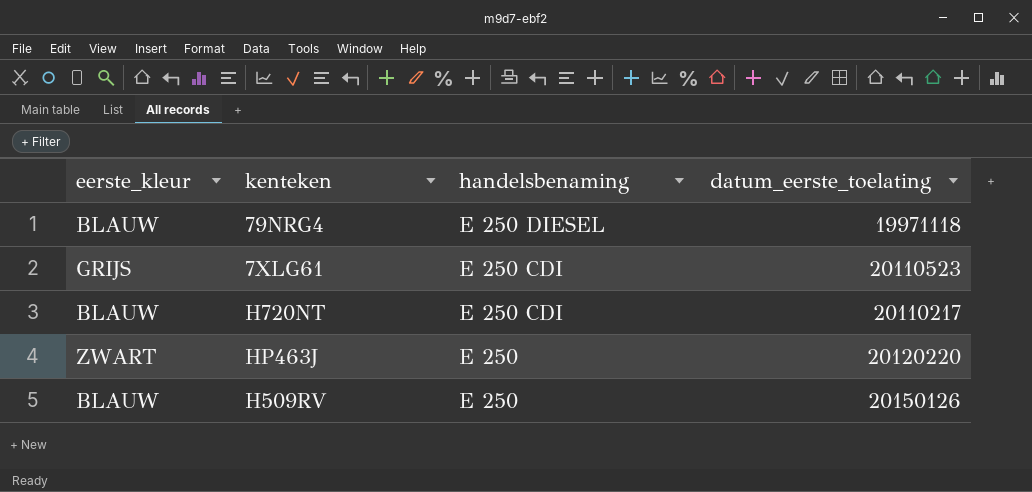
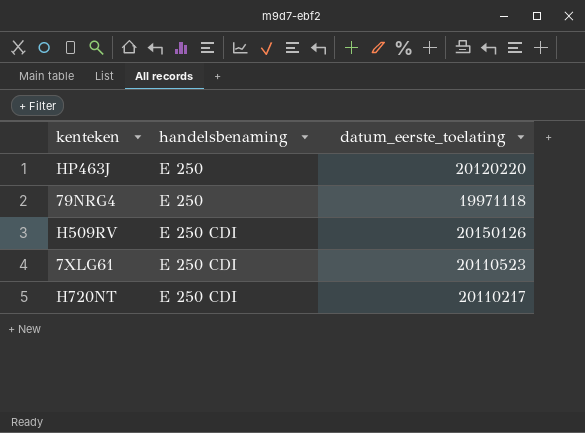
row order: handelsbenaming descending -> handelsbenaming ascending
column eerste_kleur | position: 1 -> none
79NRG4 | handelsbenaming: E 250 DIESEL -> E 250
H509RV | handelsbenaming: E 250 -> E 250 CDI

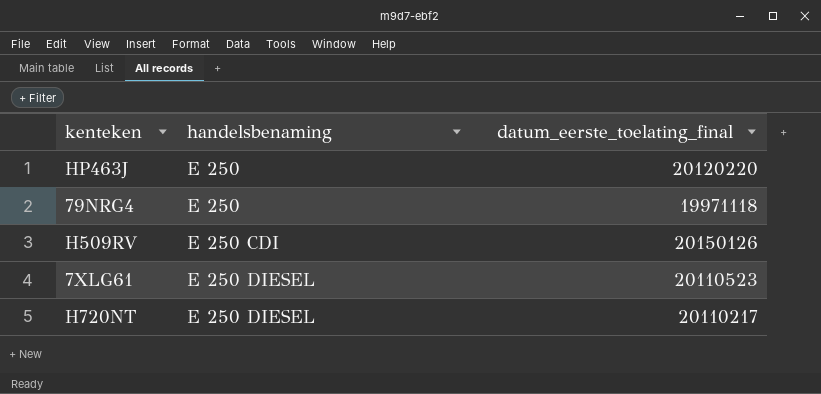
column name: datum_eerste_toelating -> datum_eerste_toelating_final
7XLG61 | handelsbenaming: E 250 CDI -> E 250 DIESEL
H720NT | handelsbenaming: E 250 CDI -> E 250 DIESEL

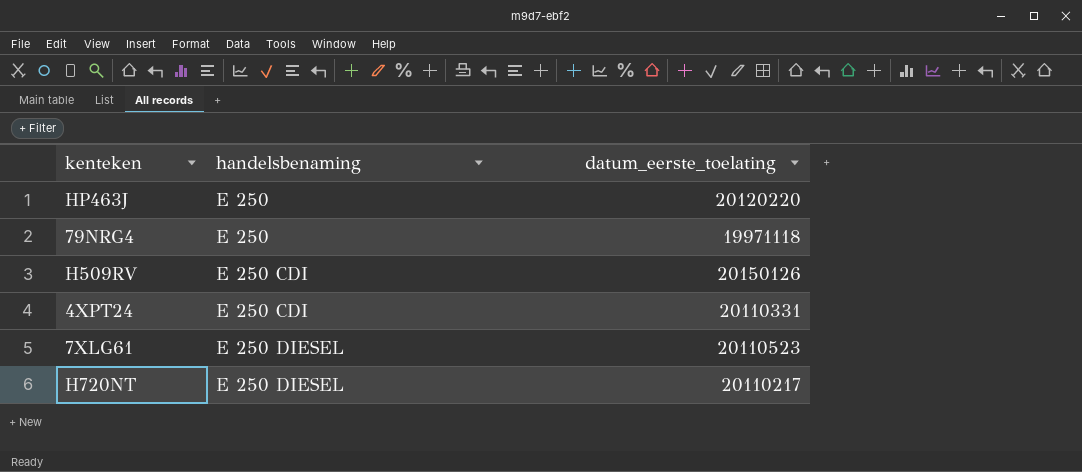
column name: datum_eerste_toelating_final -> datum_eerste_toelating
row 4XPT24: none -> E 250 CDI | 20110331

